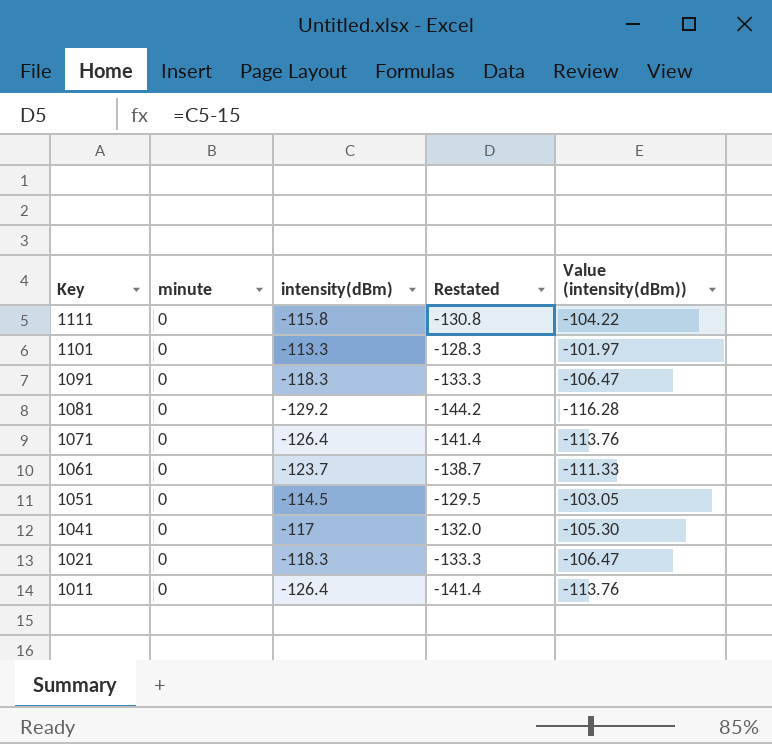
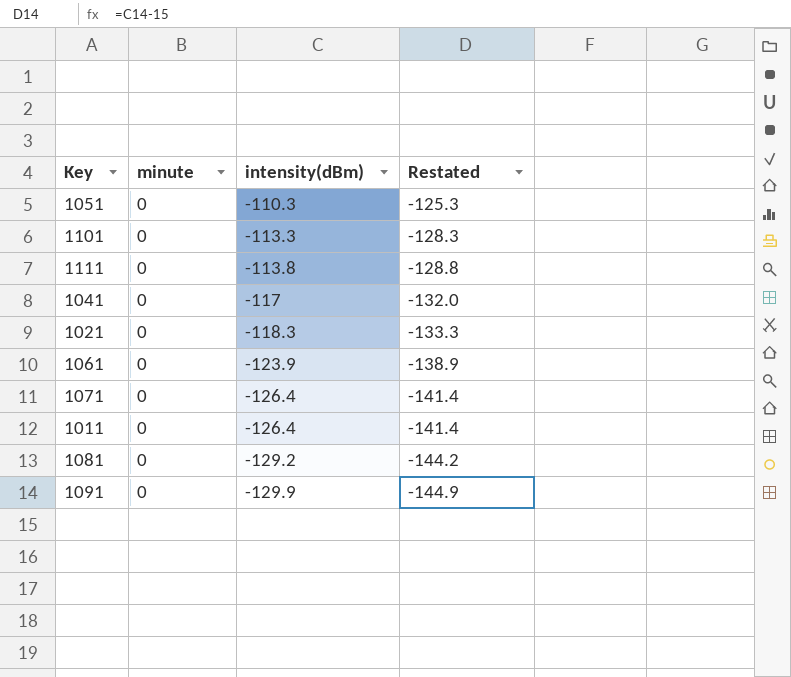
row order: Key descending -> intensity(dBm) descending
column Value (intensity(dBm)) | formula: [intensity(dBm)] * 0.9 -> none
1051 | intensity(dBm): -114.5 -> -110.3
1051 | Restated: -129.5 -> -125.3
1111 | intensity(dBm): -115.8 -> -113.8
1111 | Restated: -130.8 -> -128.8
1061 | intensity(dBm): -123.7 -> -123.9
1061 | Restated: -138.7 -> -138.9
1091 | intensity(dBm): -118.3 -> -129.9
1091 | Restated: -133.3 -> -144.9

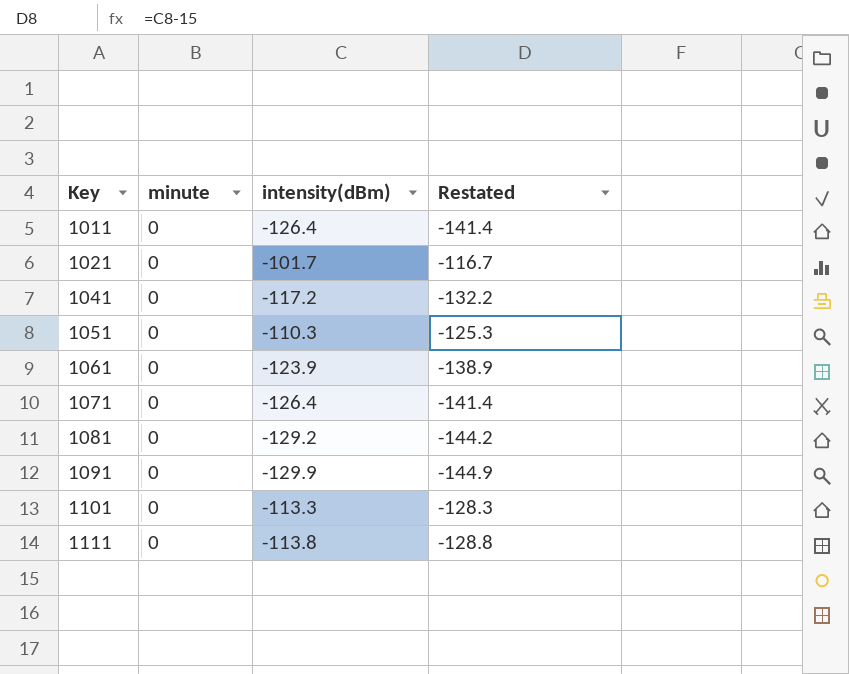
row order: intensity(dBm) descending -> Key ascending
1021 | intensity(dBm): -118.3 -> -101.7
1021 | Restated: -133.3 -> -116.7
1041 | intensity(dBm): -117 -> -117.2
1041 | Restated: -132.0 -> -132.2

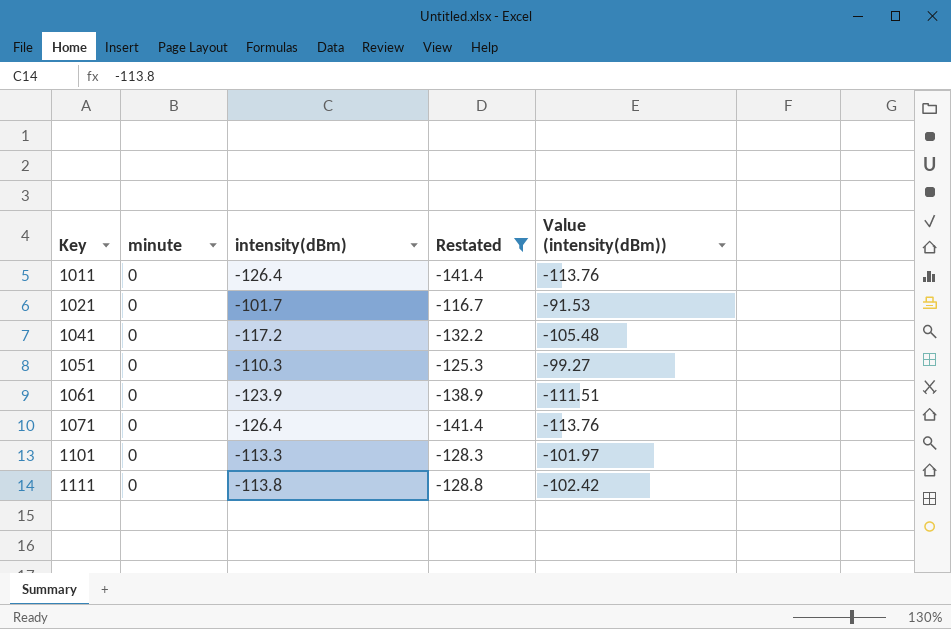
filter: none -> Restated >= -141.4
column Value (intensity(dBm)) | formula: none -> [intensity(dBm)] * 0.9

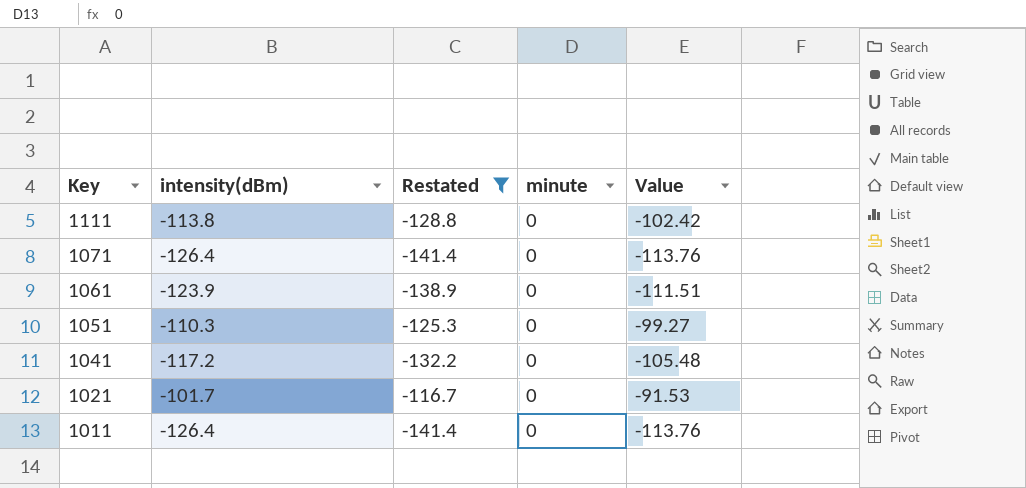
row order: Key ascending -> Key descending
column minute | position: 2 -> 4
column name: Value (intensity(dBm)) -> Value
row 1101: 0 | -113.3 | -128.3 | -101.97 -> none

